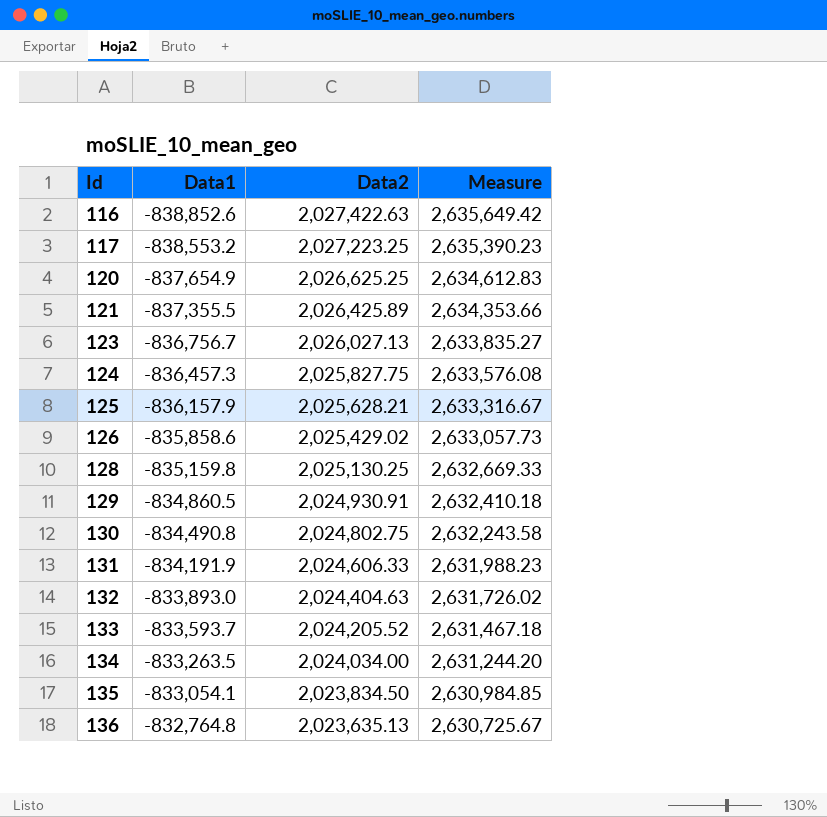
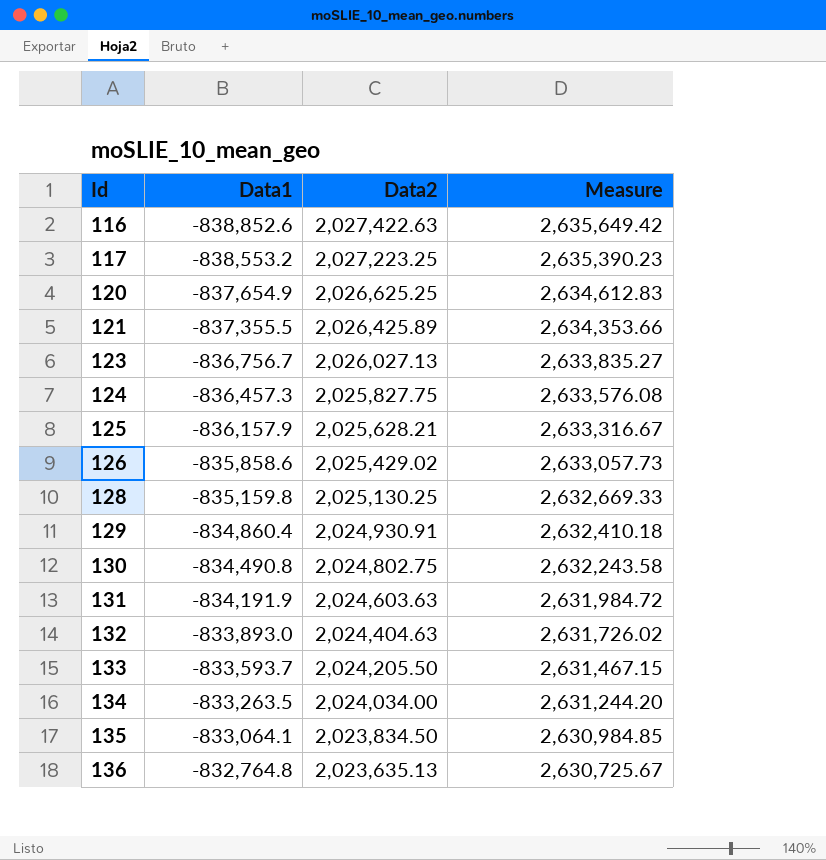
129 | Data1: -834,860.5 -> -834,860.4
131 | Data2: 2,024,606.33 -> 2,024,603.63
131 | Measure: 2,631,988.23 -> 2,631,984.72
133 | Data2: 2,024,205.52 -> 2,024,205.50
133 | Measure: 2,631,467.18 -> 2,631,467.15
135 | Data1: -833,054.1 -> -833,064.1

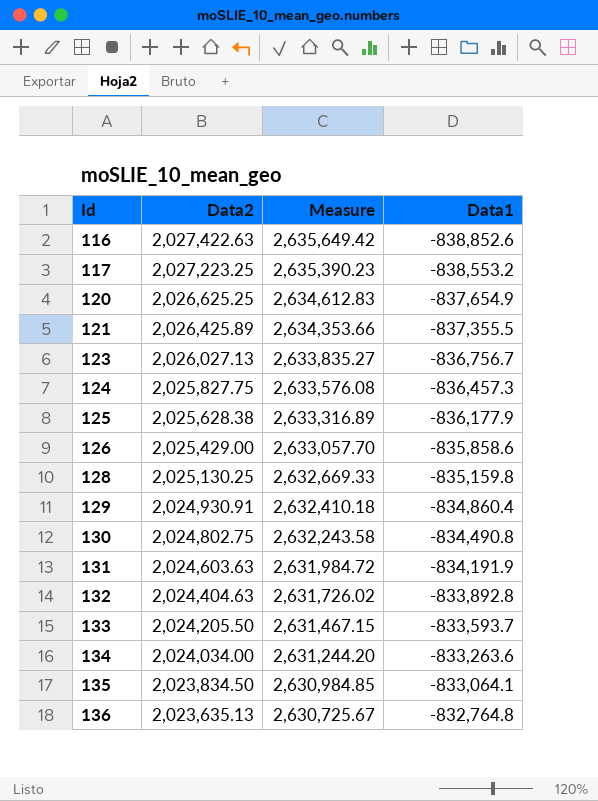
column Data1 | position: 2 -> 4
125 | Data2: 2,025,628.21 -> 2,025,628.38
125 | Measure: 2,633,316.67 -> 2,633,316.89
125 | Data1: -836,157.9 -> -836,177.9
126 | Data2: 2,025,429.02 -> 2,025,429.00
126 | Measure: 2,633,057.73 -> 2,633,057.70
132 | Data1: -833,893.0 -> -833,892.8
134 | Data1: -833,263.5 -> -833,263.6

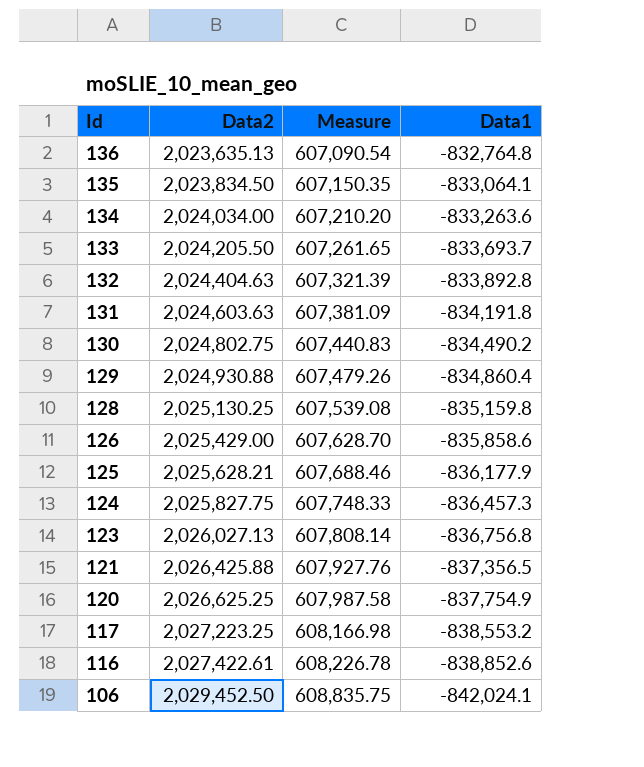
row order: Id ascending -> Id descending
column Measure | formula: [Data2] * 1.3 -> [Data2] * 0.3
133 | Data1: -833,593.7 -> -833,693.7
131 | Data1: -834,191.9 -> -834,191.8
130 | Data1: -834,490.8 -> -834,490.2
129 | Data2: 2,024,930.91 -> 2,024,930.88
125 | Data2: 2,025,628.38 -> 2,025,628.21
123 | Data1: -836,756.7 -> -836,756.8
121 | Data2: 2,026,425.89 -> 2,026,425.88
121 | Data1: -837,355.5 -> -837,356.5
120 | Data1: -837,654.9 -> -837,754.9
116 | Data2: 2,027,422.63 -> 2,027,422.61
row 106: none -> 2,029,452.50 | 608,835.75 | -842,024.1

